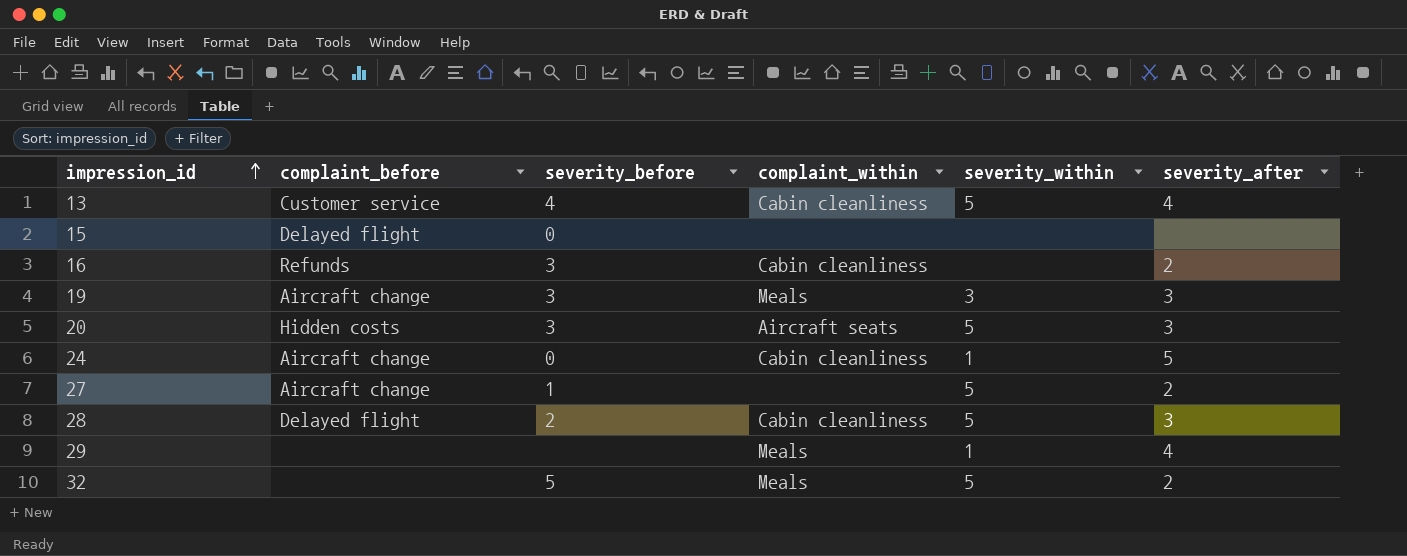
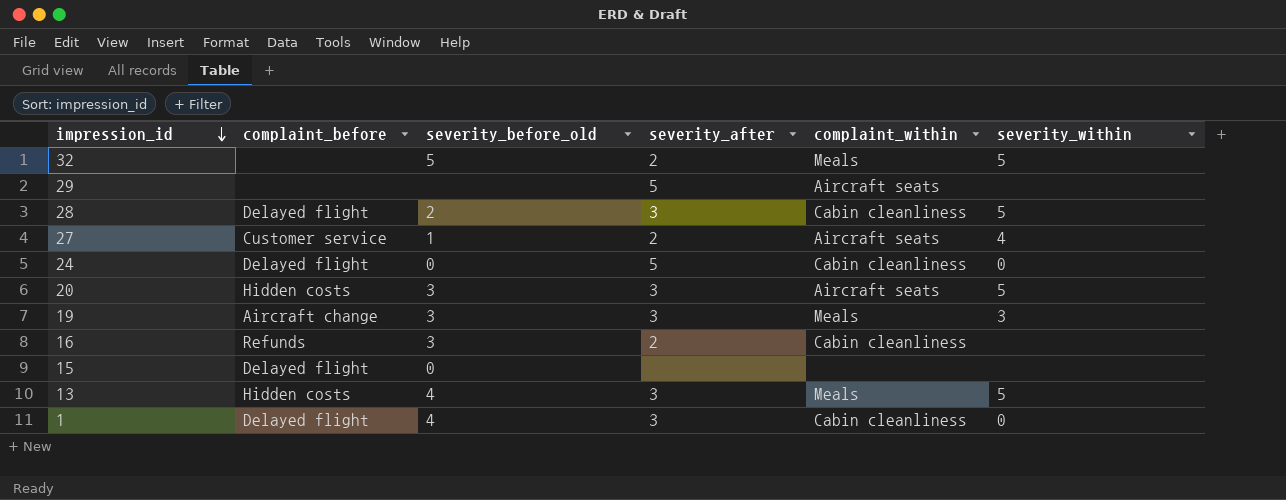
row order: impression_id ascending -> impression_id descending
column name: severity_before -> severity_before_old
column severity_after | position: 6 -> 4
29 | severity_after: 4 -> 5
29 | complaint_within: Meals -> Aircraft seats
29 | severity_within: 1 -> none
27 | complaint_before: Aircraft change -> Customer service
27 | complaint_within: none -> Aircraft seats
27 | severity_within: 5 -> 4
24 | complaint_before: Aircraft change -> Delayed flight
24 | severity_within: 1 -> 0
13 | complaint_before: Customer service -> Hidden costs
13 | severity_after: 4 -> 3
13 | complaint_within: Cabin cleanliness -> Meals
row 1: none -> Delayed flight | 4 | 3 | Cabin cleanliness | 0

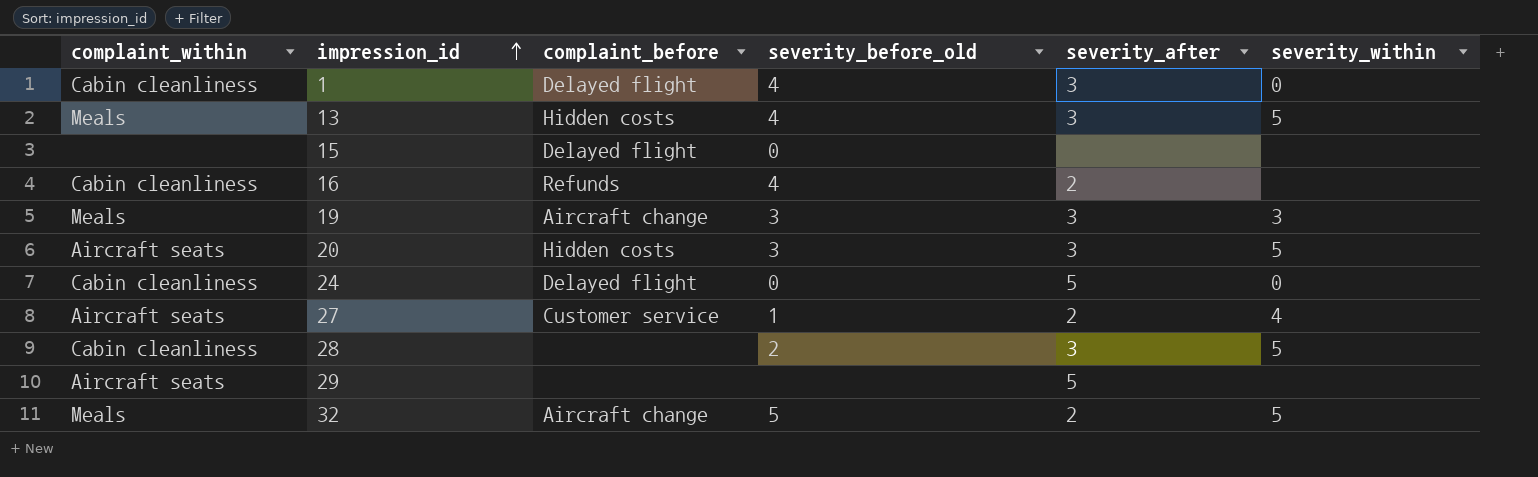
row order: impression_id descending -> impression_id ascending
column complaint_within | position: 5 -> 1
16 | severity_before_old: 3 -> 4
28 | complaint_before: Delayed flight -> none
32 | complaint_before: none -> Aircraft change

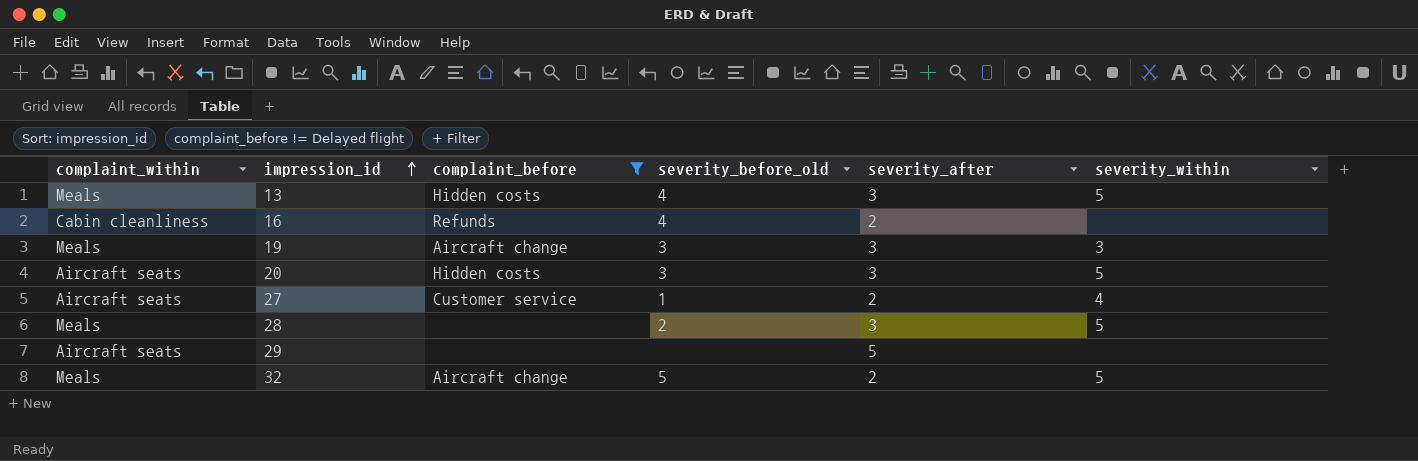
filter: none -> complaint_before != Delayed flight
28 | complaint_within: Cabin cleanliness -> Meals

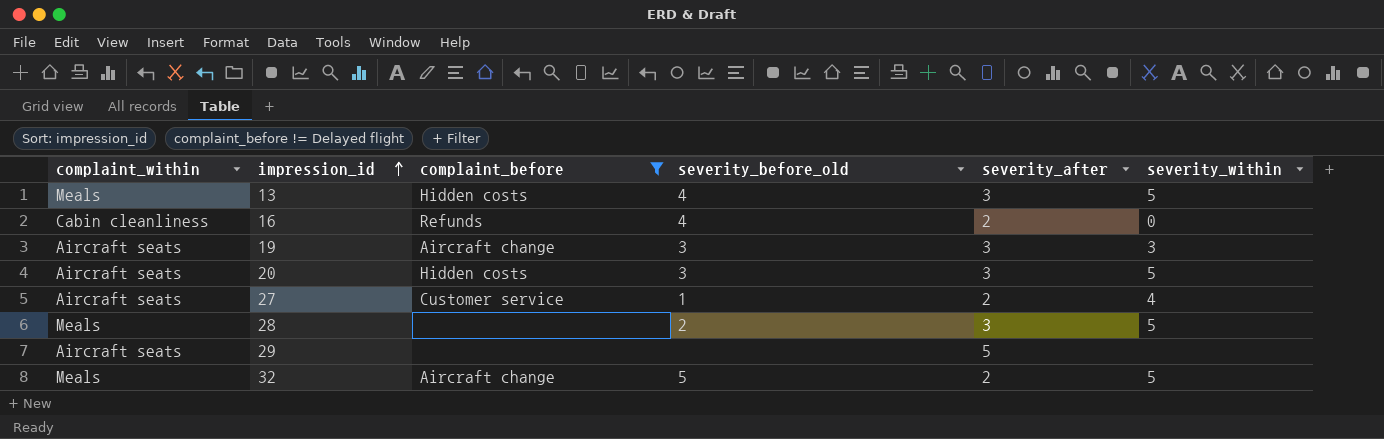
16 | severity_within: none -> 0
19 | complaint_within: Meals -> Aircraft seats

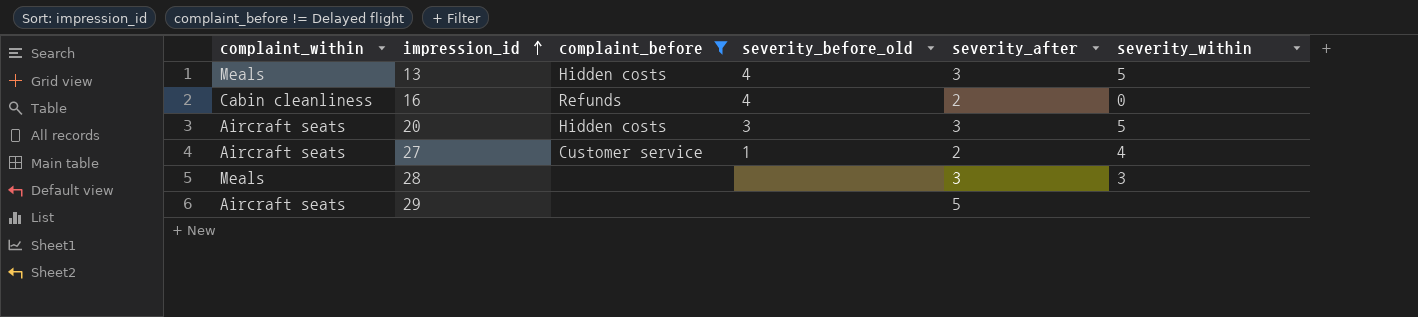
row 19: Aircraft seats | Aircraft change | 3 | 3 | 3 -> none
row 32: Meals | Aircraft change | 5 | 2 | 5 -> none
28 | severity_before_old: 2 -> none
28 | severity_within: 5 -> 3

